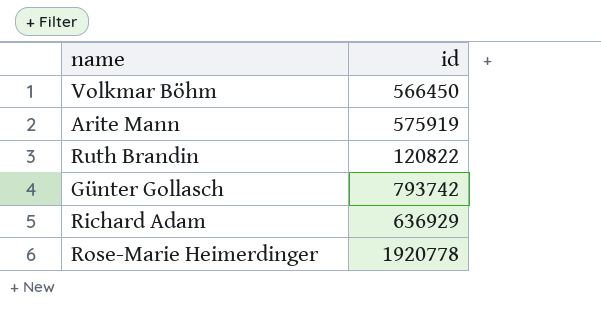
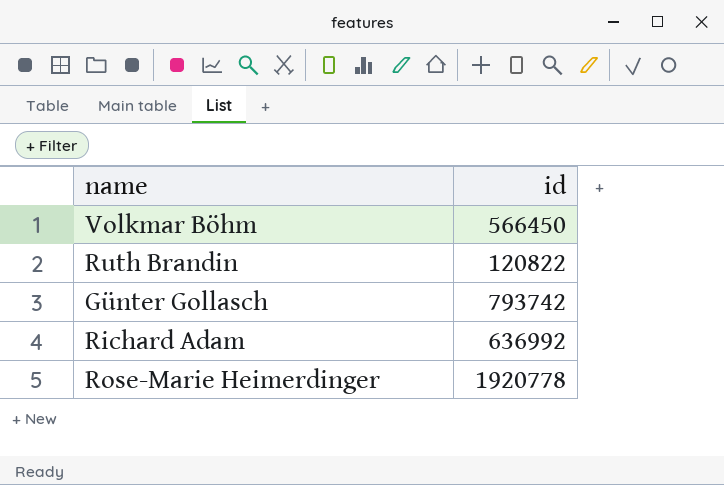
row Arite Mann: 575919 -> none
Richard Adam | id: 636929 -> 636992

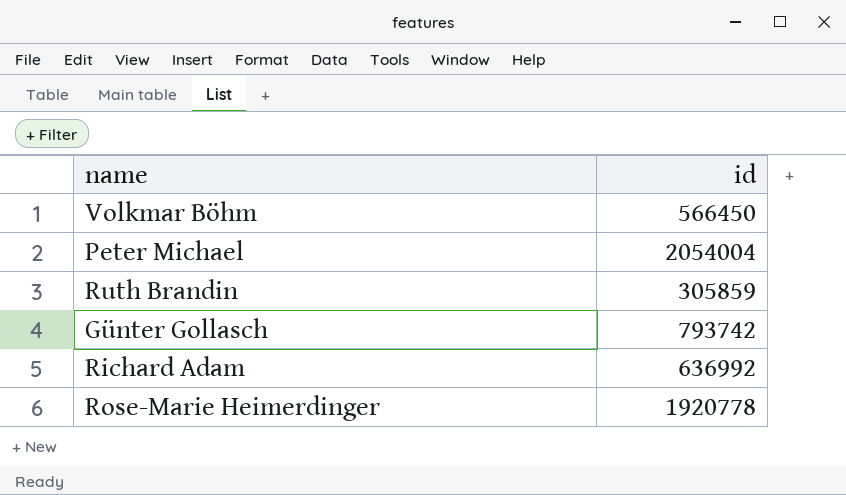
row Peter Michael: none -> 2054004
Ruth Brandin | id: 120822 -> 305859

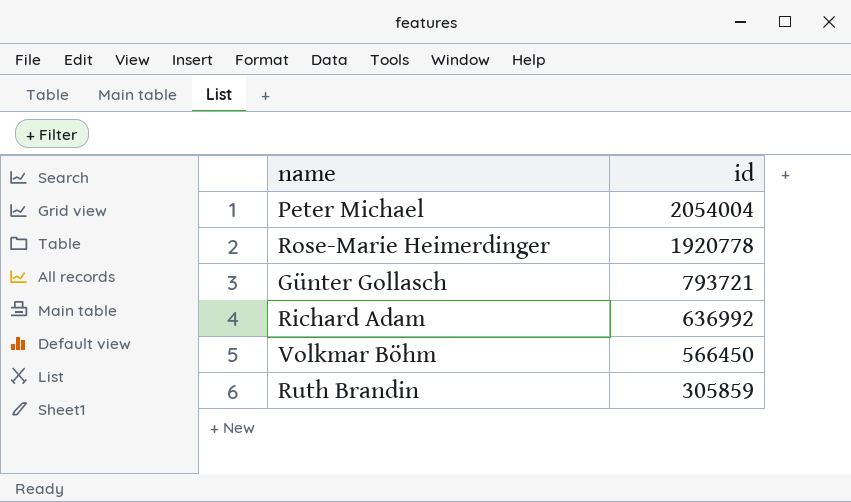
row order: none -> id descending
Günter Gollasch | id: 793742 -> 793721

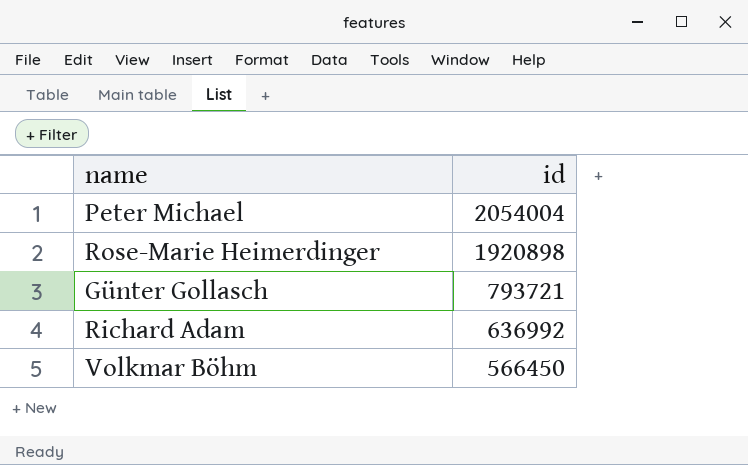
row Ruth Brandin: 305859 -> none
Rose-Marie Heimerdinger | id: 1920778 -> 1920898

